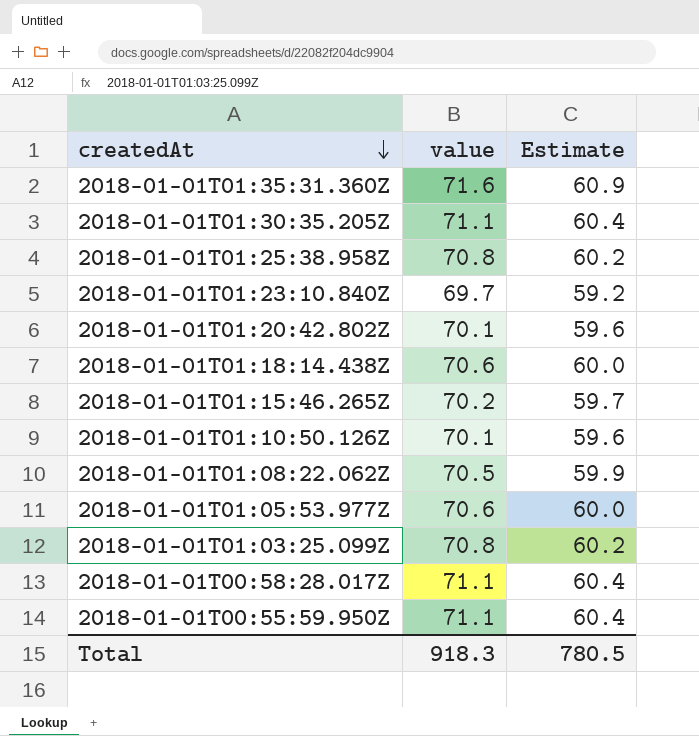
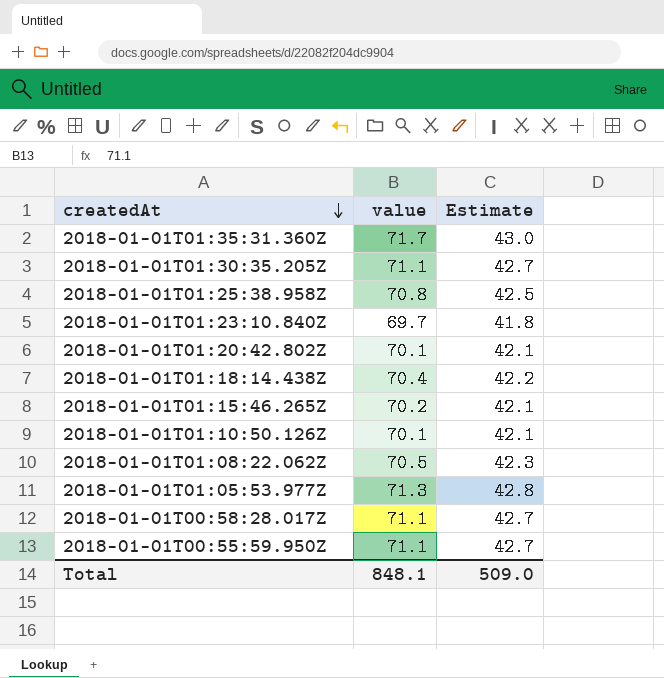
column Estimate | formula: [value] * 0.85 -> [value] * 0.6
row 2018-01-01T01:03:25.099Z: 70.8 | 60.2 -> none
2018-01-01T01:35:31.360Z | value: 71.6 -> 71.7
2018-01-01T01:18:14.438Z | value: 70.6 -> 70.4
2018-01-01T01:05:53.977Z | value: 70.6 -> 71.3
Total | value: 918.3 -> 848.1
Total | Estimate: 780.5 -> 509.0

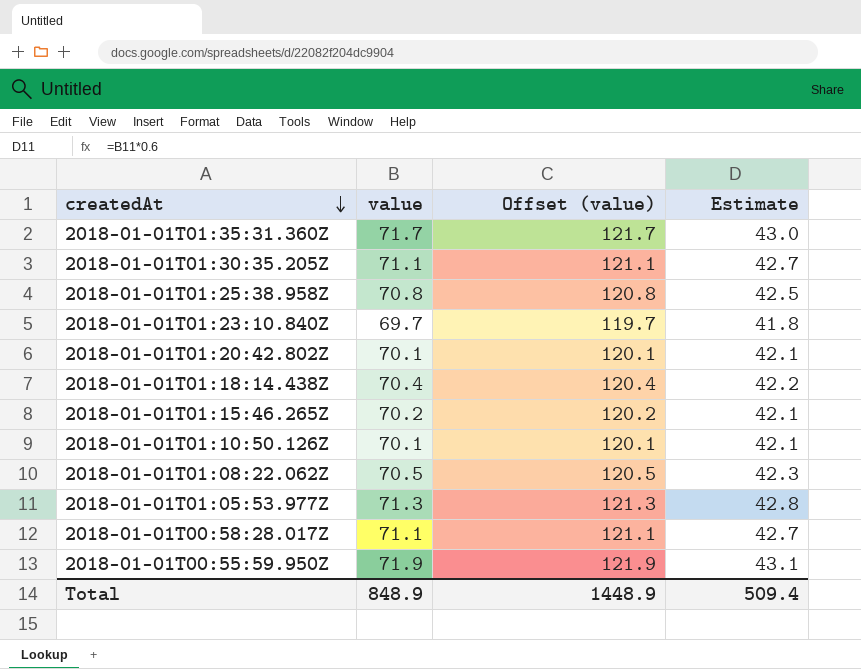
column Offset (value) | formula: none -> [value] + 50
2018-01-01T00:55:59.950Z | value: 71.1 -> 71.9
2018-01-01T00:55:59.950Z | Estimate: 42.7 -> 43.1
Total | value: 848.1 -> 848.9
Total | Estimate: 509.0 -> 509.4

